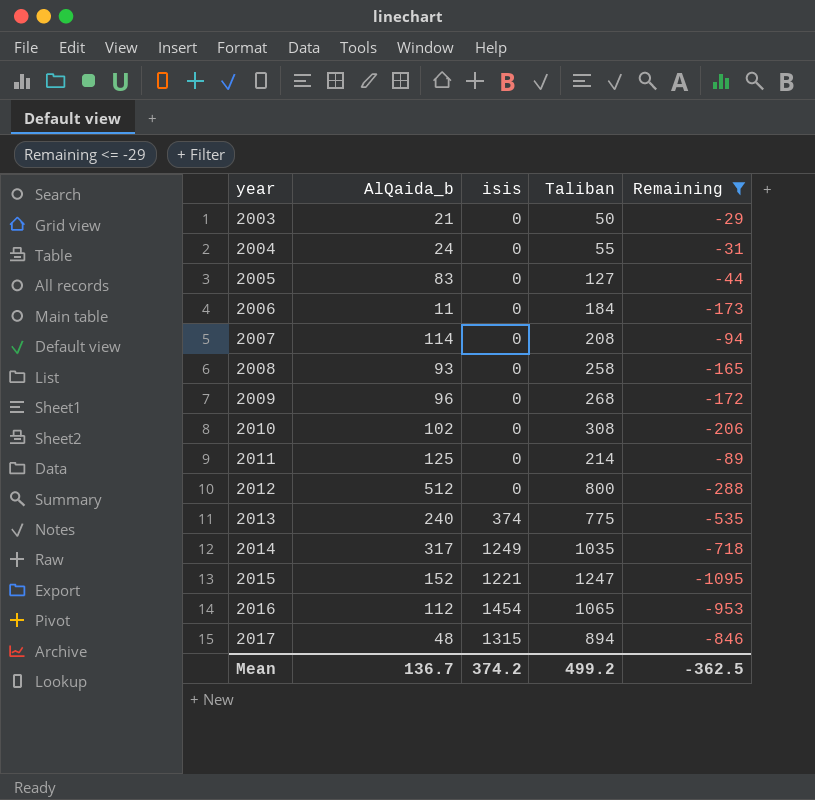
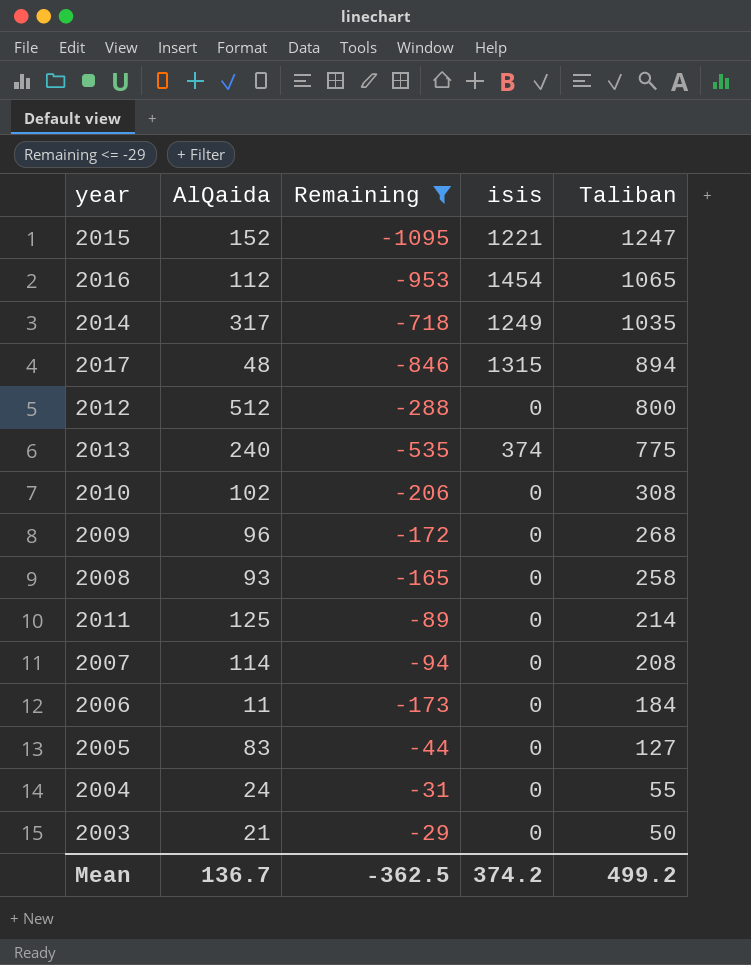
row order: year ascending -> Taliban descending
column name: AlQaida_b -> AlQaida
column Remaining | position: 5 -> 3

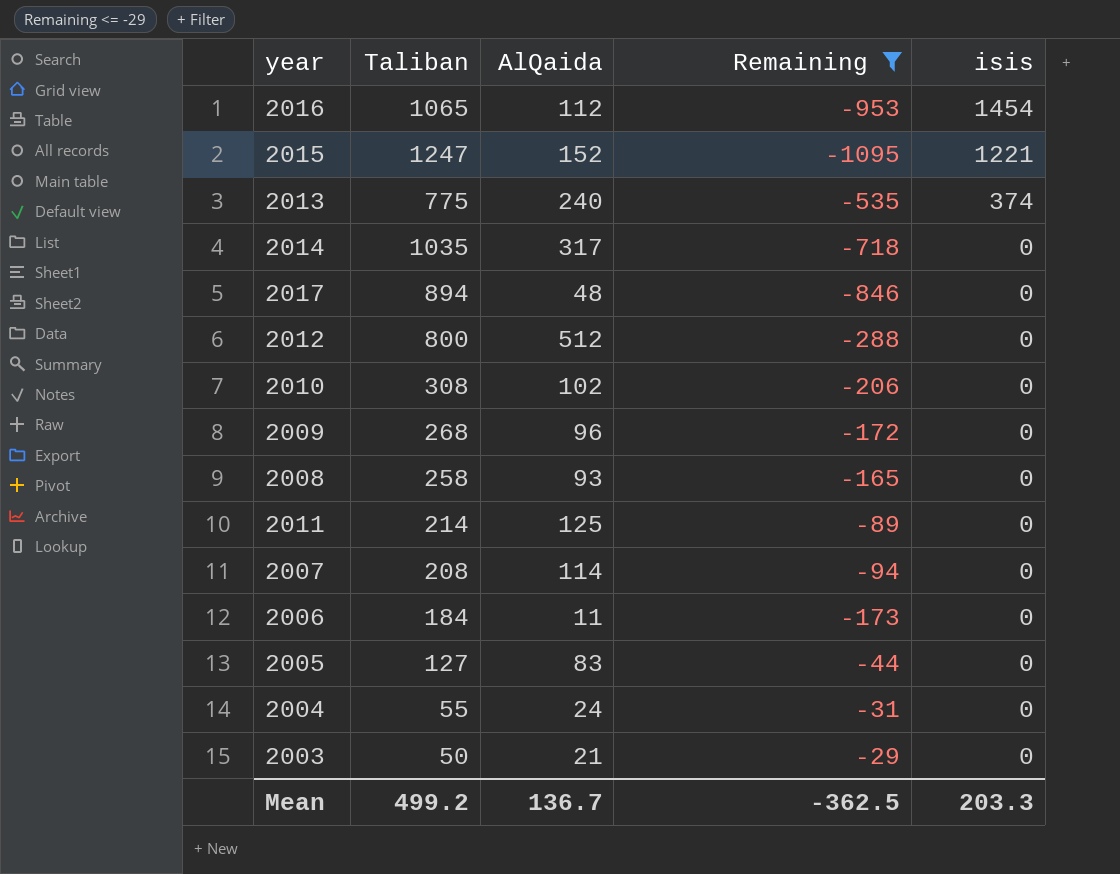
row order: Taliban descending -> isis descending
column Taliban | position: 5 -> 2
2014 | isis: 1249 -> 0
2017 | isis: 1315 -> 0
Mean | isis: 374.2 -> 203.3

